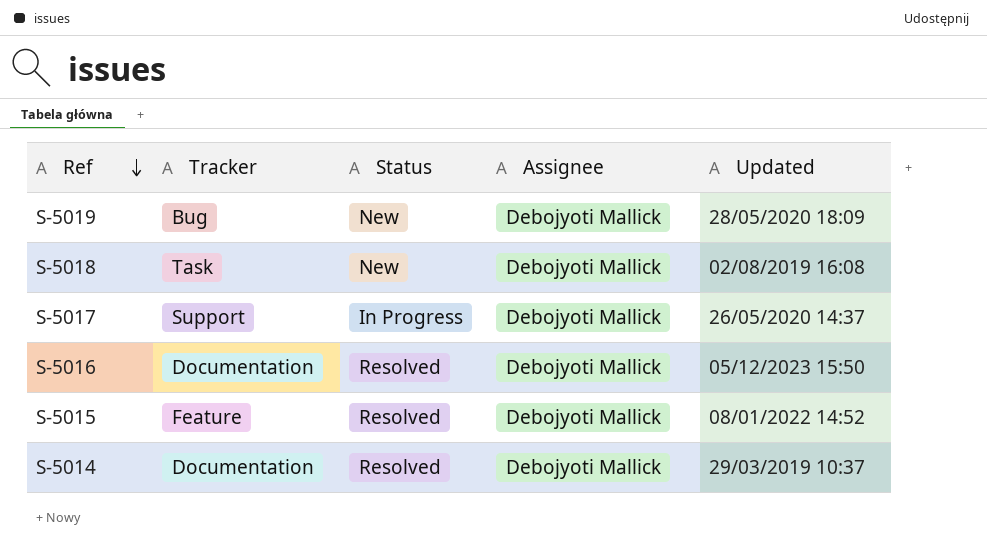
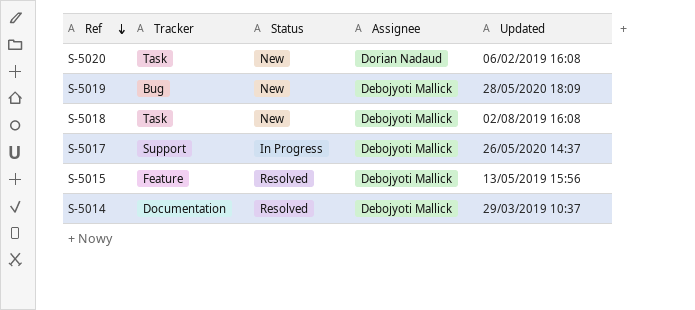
row S-5016: Documentation | Resolved | Debojyoti Mallick | 05/12/2023 15:50 -> none
row S-5020: none -> Task | New | Dorian Nadaud | 06/02/2019 16:08
S-5015 | Updated: 08/01/2022 14:52 -> 13/05/2019 15:56

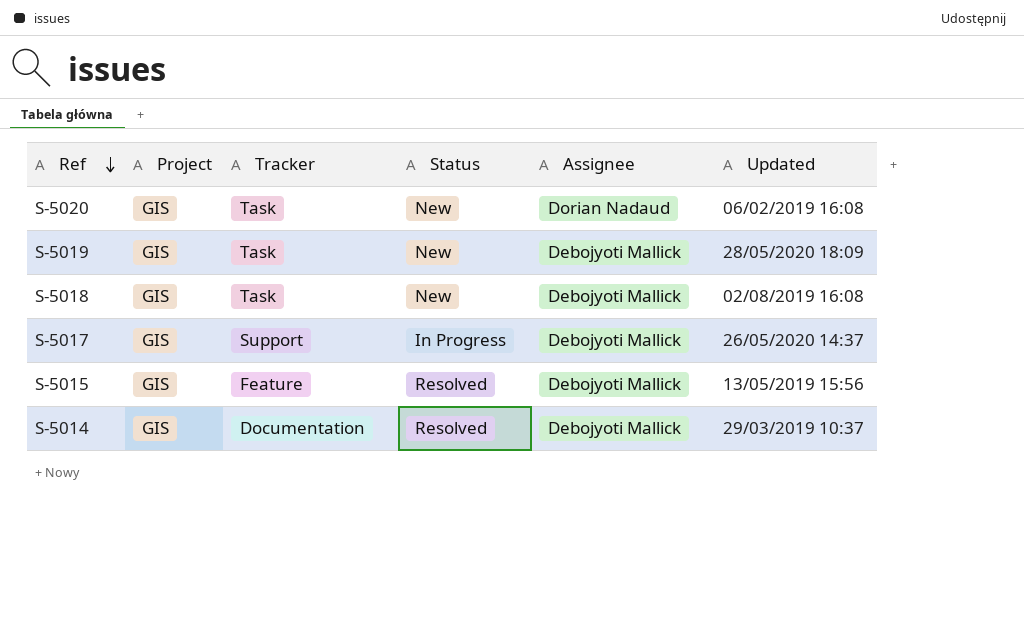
column Project | position: none -> 2
S-5019 | Tracker: Bug -> Task

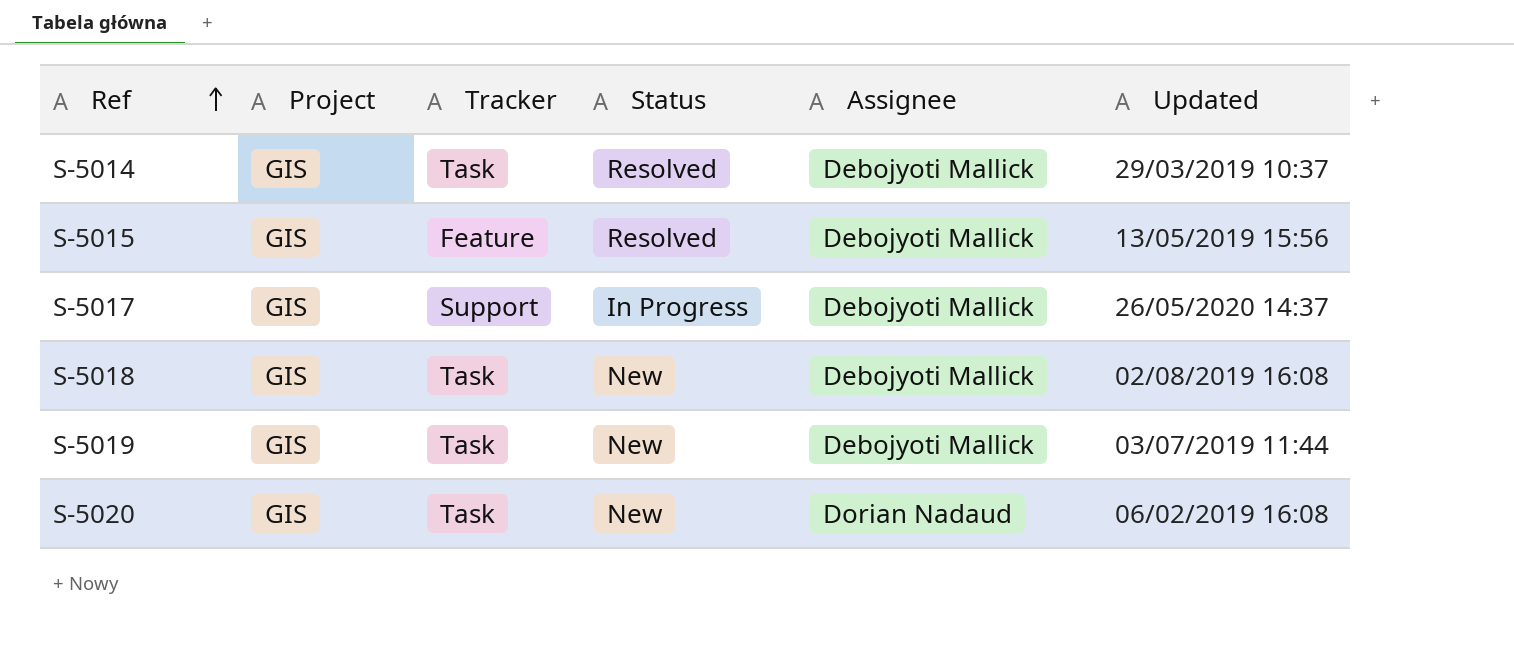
row order: Ref descending -> Ref ascending
S-5014 | Tracker: Documentation -> Task
S-5019 | Updated: 28/05/2020 18:09 -> 03/07/2019 11:44

